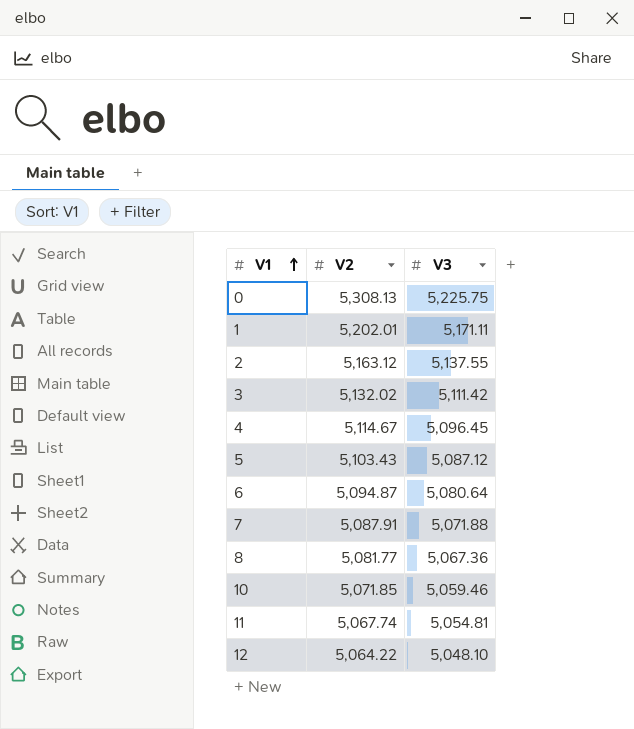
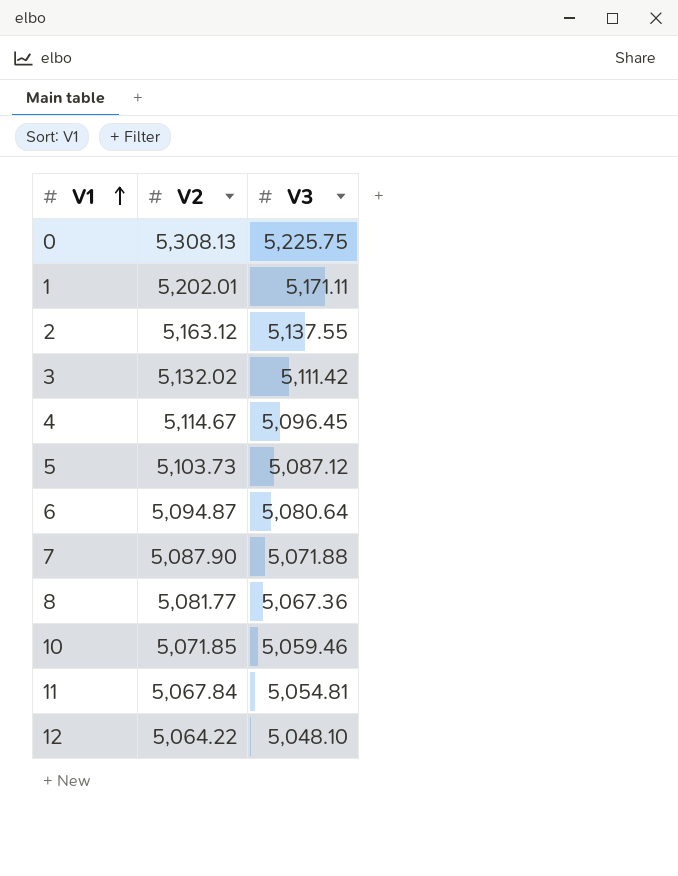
5 | V2: 5,103.43 -> 5,103.73
7 | V2: 5,087.91 -> 5,087.90
11 | V2: 5,067.74 -> 5,067.84

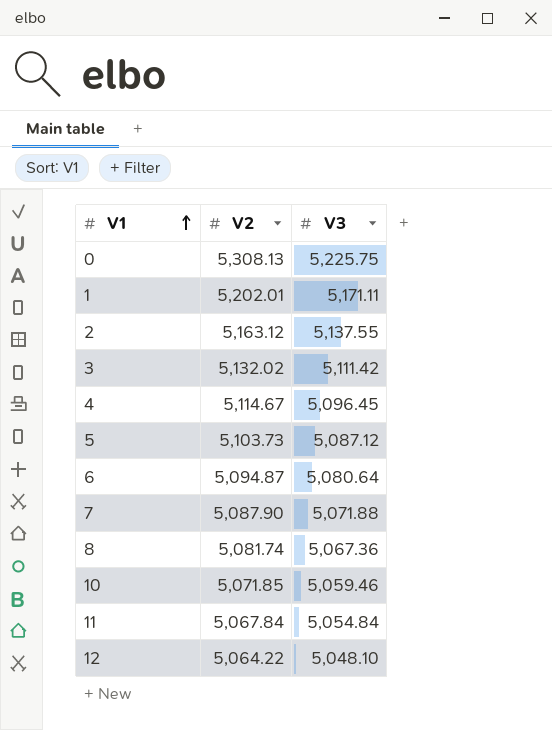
8 | V2: 5,081.77 -> 5,081.74
11 | V3: 5,054.81 -> 5,054.84

